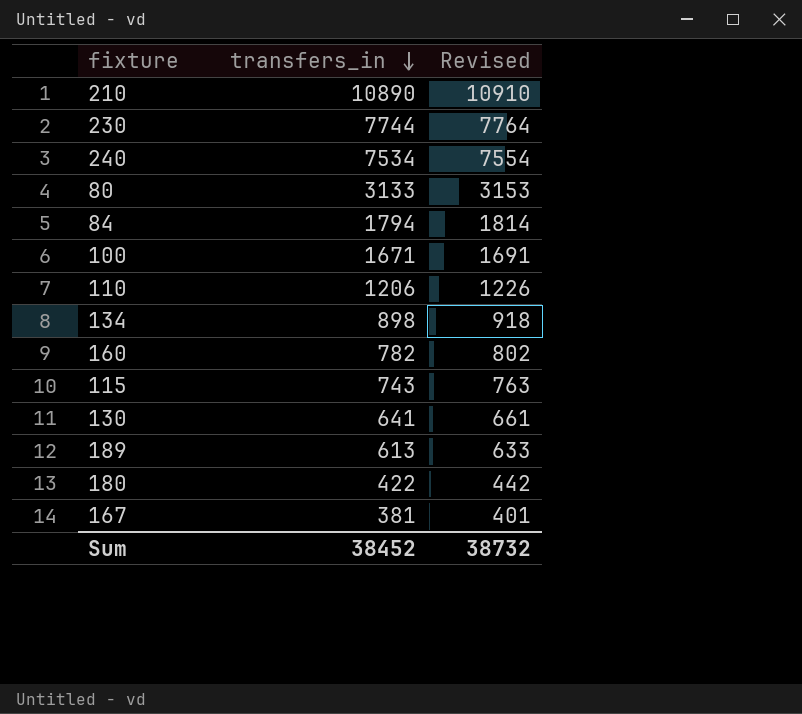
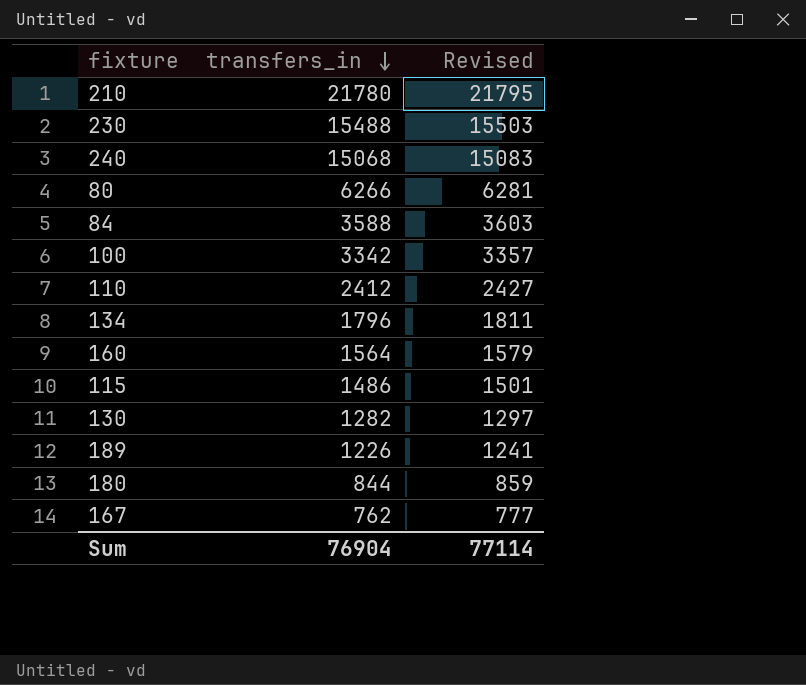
column Revised | formula: [transfers_in] + 20 -> [transfers_in] + 15
210 | transfers_in: 10890 -> 21780
230 | transfers_in: 7744 -> 15488
240 | transfers_in: 7534 -> 15068
80 | transfers_in: 3133 -> 6266
84 | transfers_in: 1794 -> 3588
100 | transfers_in: 1671 -> 3342
110 | transfers_in: 1206 -> 2412
134 | transfers_in: 898 -> 1796
160 | transfers_in: 782 -> 1564
115 | transfers_in: 743 -> 1486
130 | transfers_in: 641 -> 1282
189 | transfers_in: 613 -> 1226
180 | transfers_in: 422 -> 844
167 | transfers_in: 381 -> 762
Sum | transfers_in: 38452 -> 76904
Sum | Revised: 38732 -> 77114

